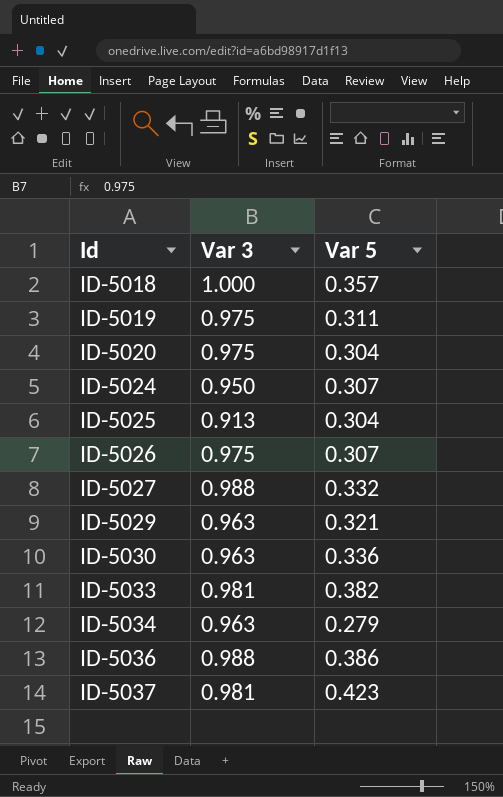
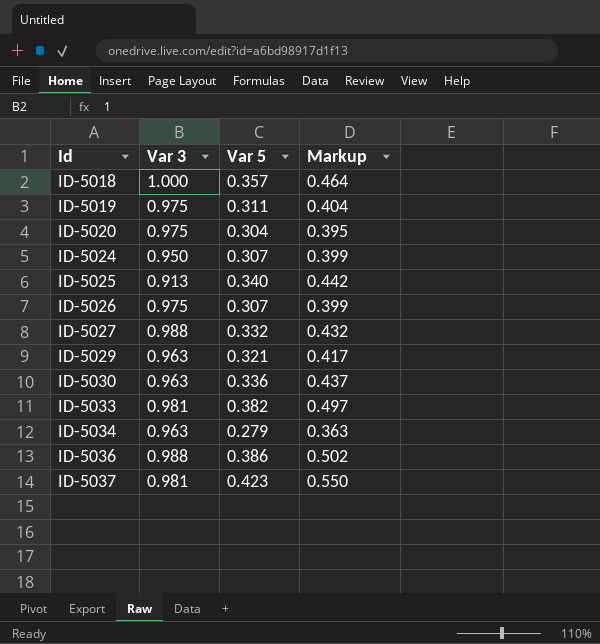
column Markup | formula: none -> [Var 5] * 1.3
ID-5025 | Var 5: 0.304 -> 0.340

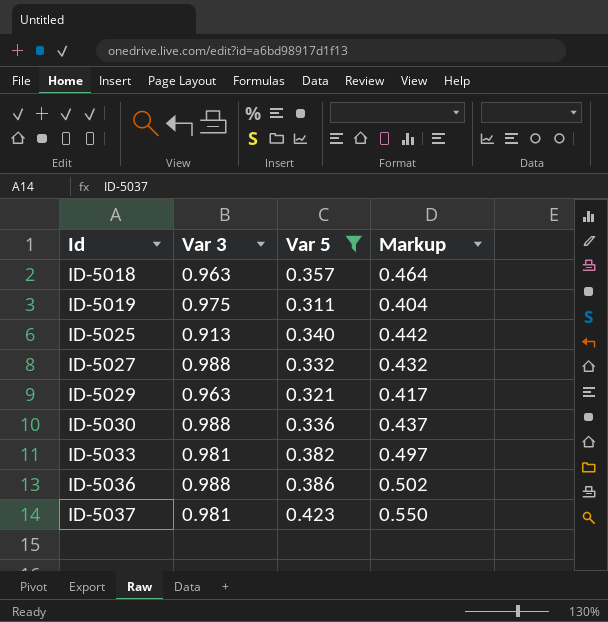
filter: none -> Var 5 >= 0.311
ID-5018 | Var 3: 1.000 -> 0.963
ID-5030 | Var 3: 0.963 -> 0.988

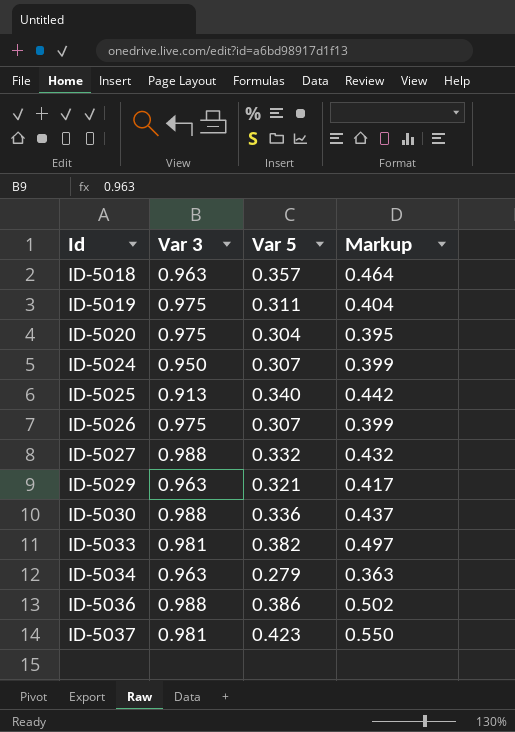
filter: Var 5 >= 0.311 -> none

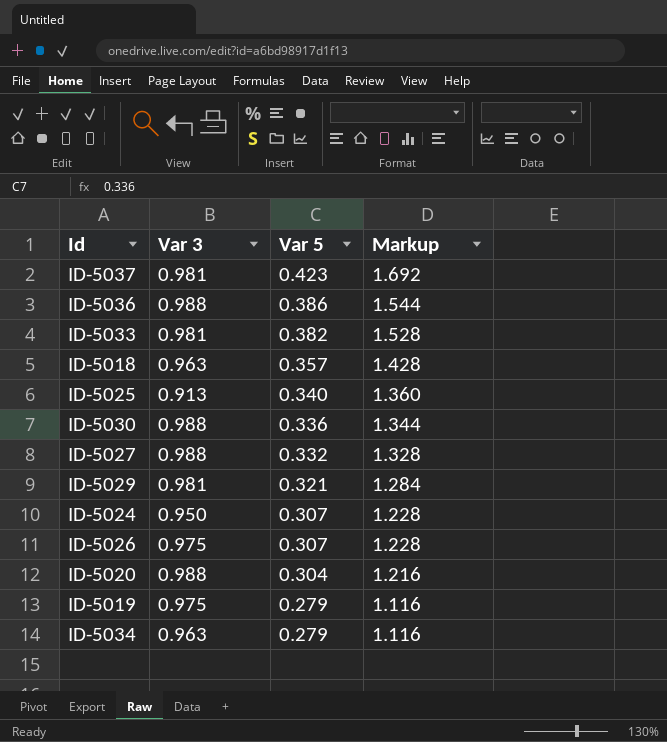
row order: Id ascending -> Var 5 descending
column Markup | formula: [Var 5] * 1.3 -> [Var 5] * 4
ID-5029 | Var 3: 0.963 -> 0.981
ID-5020 | Var 3: 0.975 -> 0.988
ID-5019 | Var 5: 0.311 -> 0.279

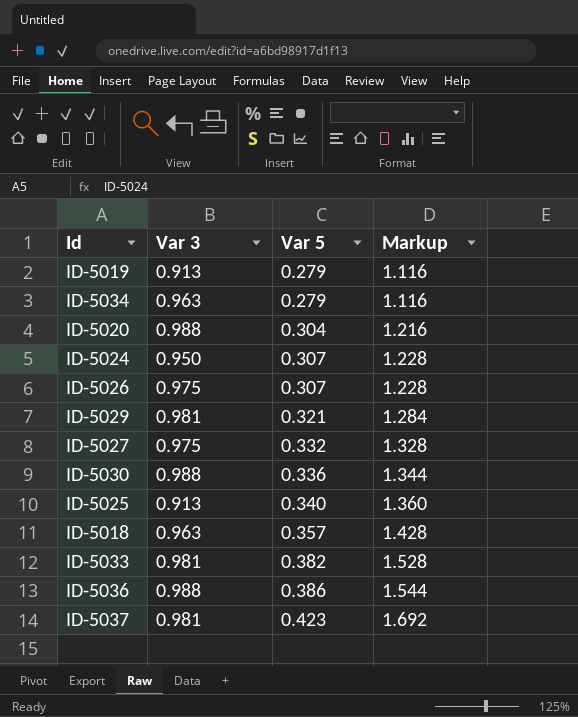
row order: Var 5 descending -> Var 5 ascending
ID-5019 | Var 3: 0.975 -> 0.913
ID-5027 | Var 3: 0.988 -> 0.975

